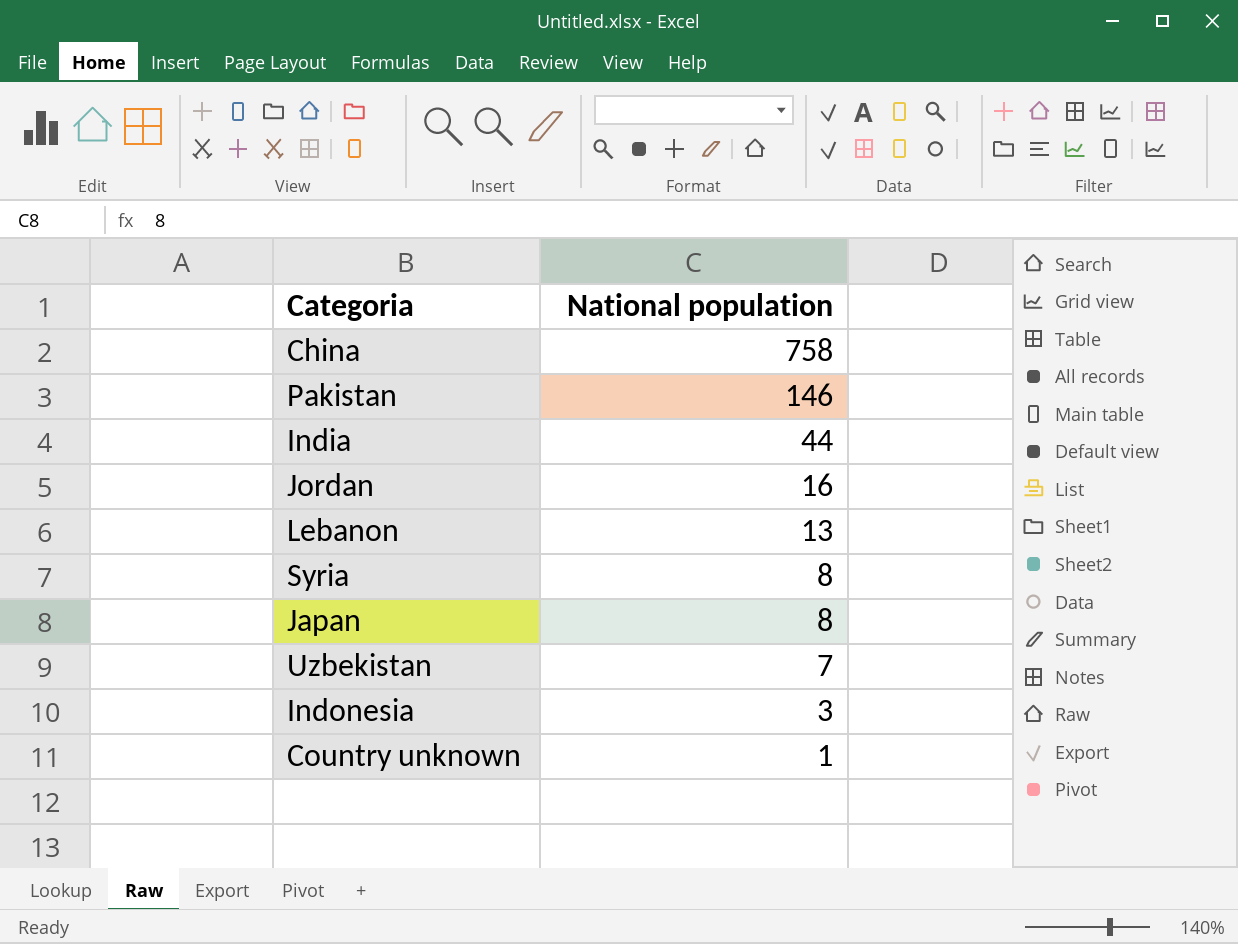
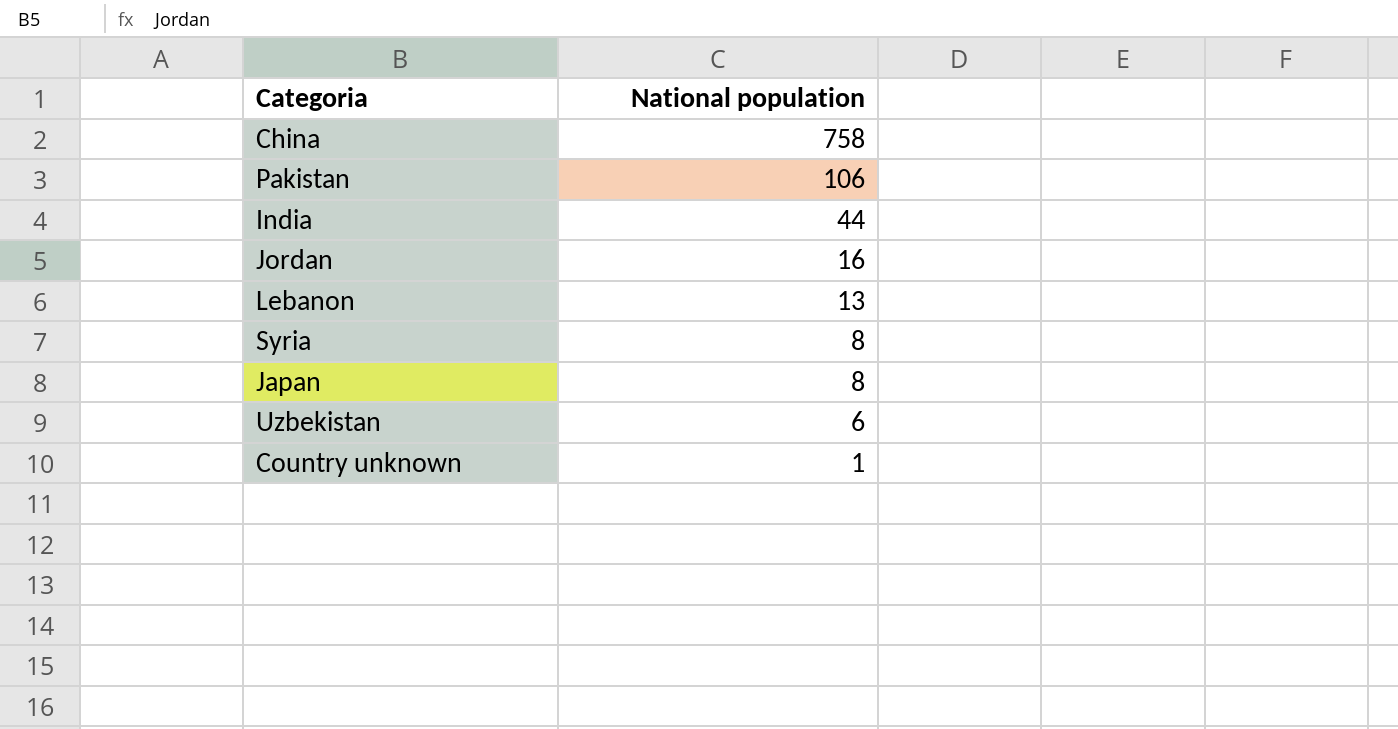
row Indonesia: 3 -> none
Pakistan | National population: 146 -> 106
Uzbekistan | National population: 7 -> 6

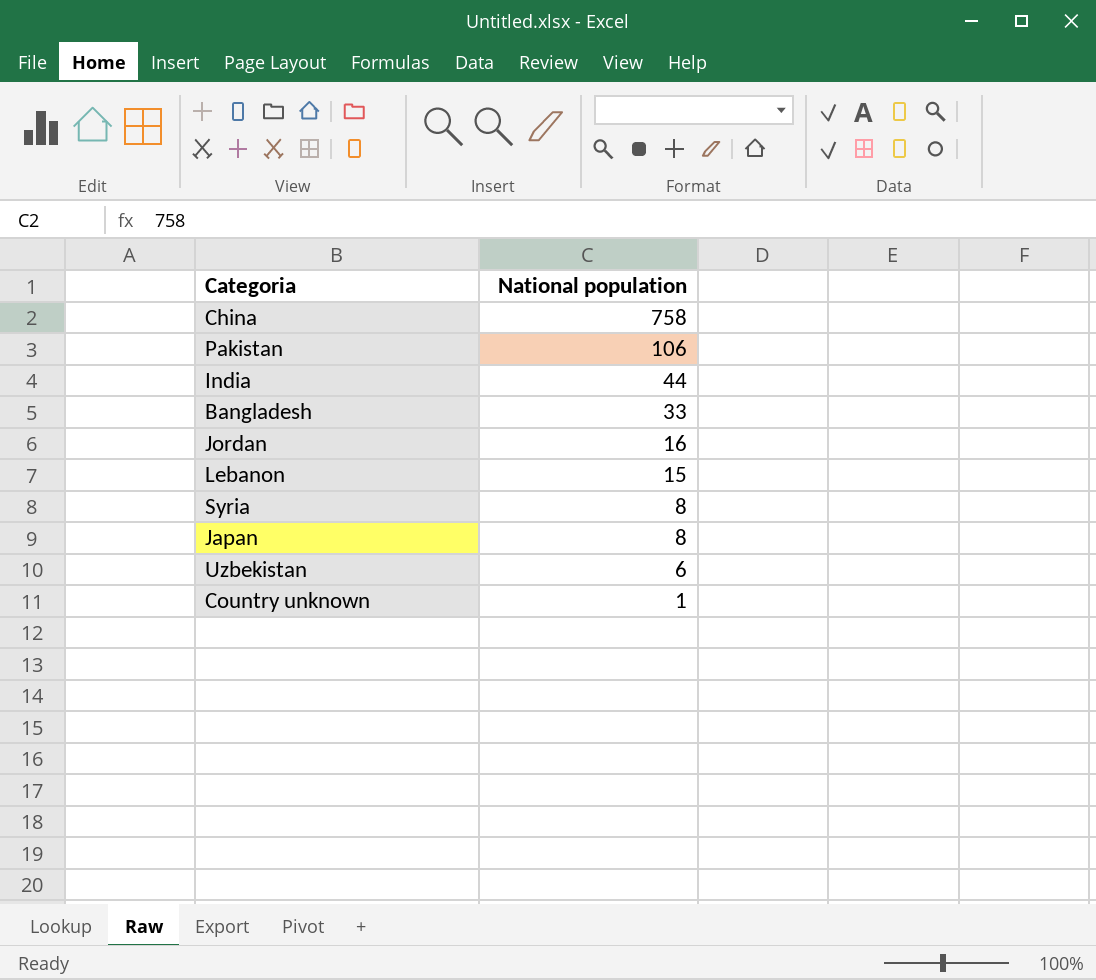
row Bangladesh: none -> 33
Lebanon | National population: 13 -> 15

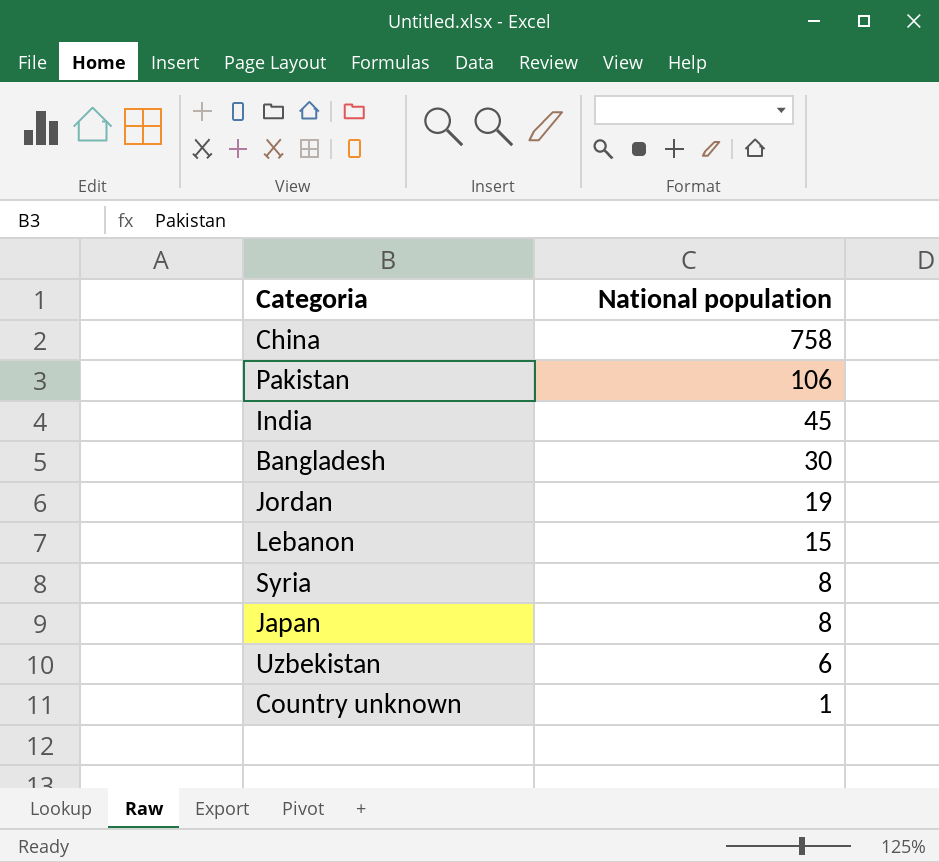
India | National population: 44 -> 45
Bangladesh | National population: 33 -> 30
Jordan | National population: 16 -> 19

